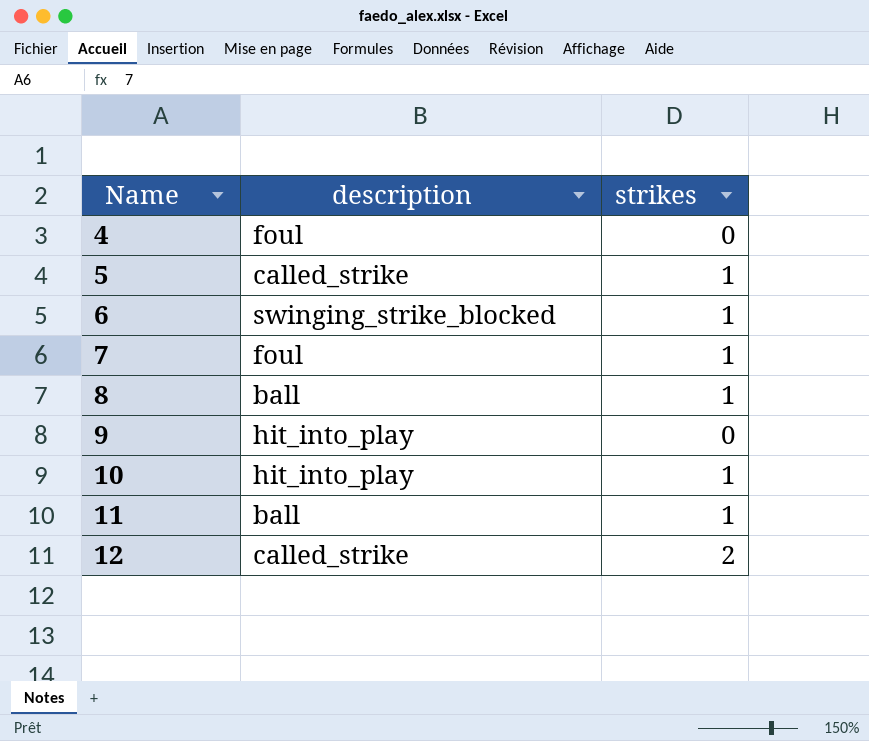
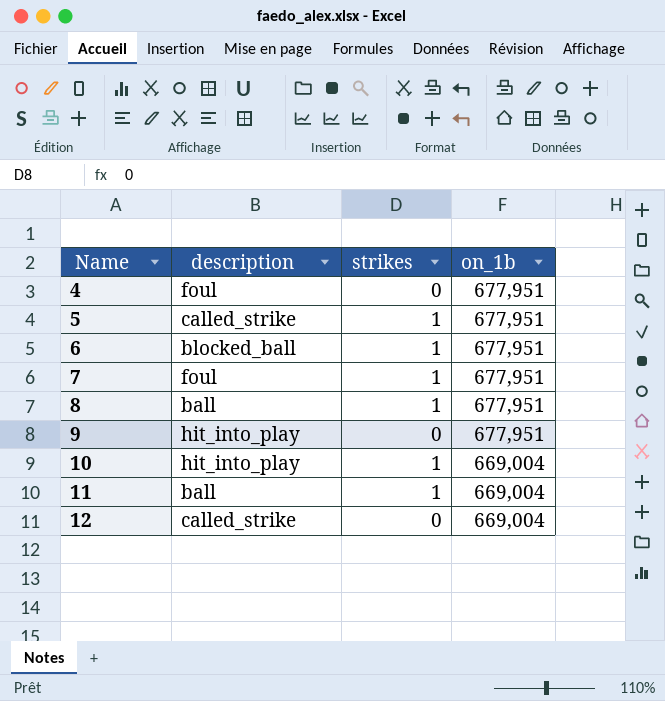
column on_1b | position: none -> 4
6 | description: swinging_strike_blocked -> blocked_ball
12 | strikes: 2 -> 0

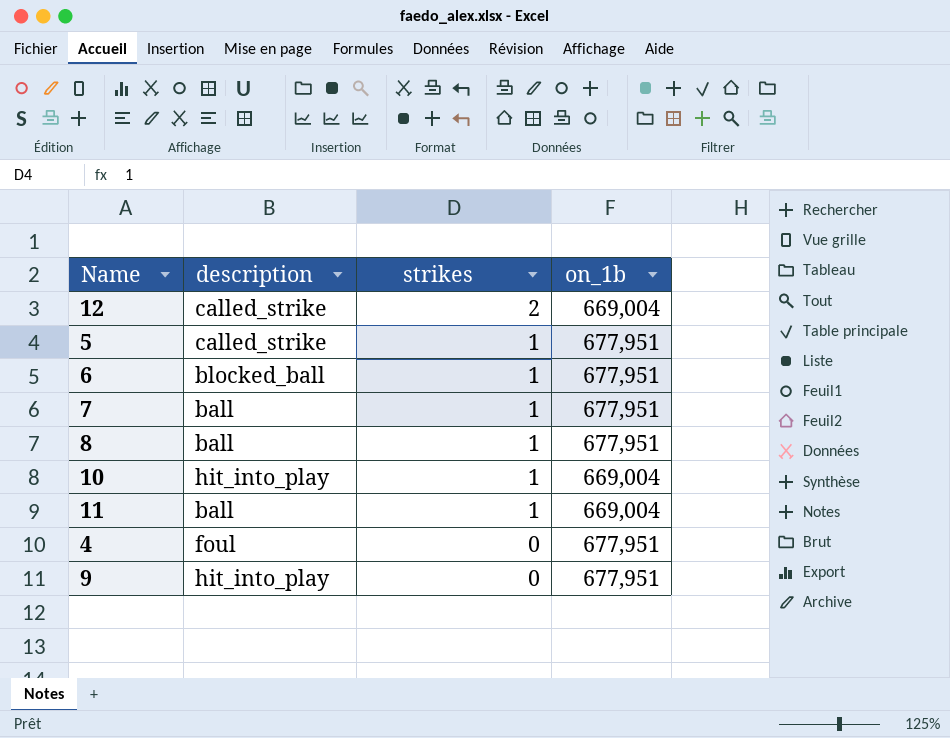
row order: Name ascending -> strikes descending
12 | strikes: 0 -> 2
7 | description: foul -> ball

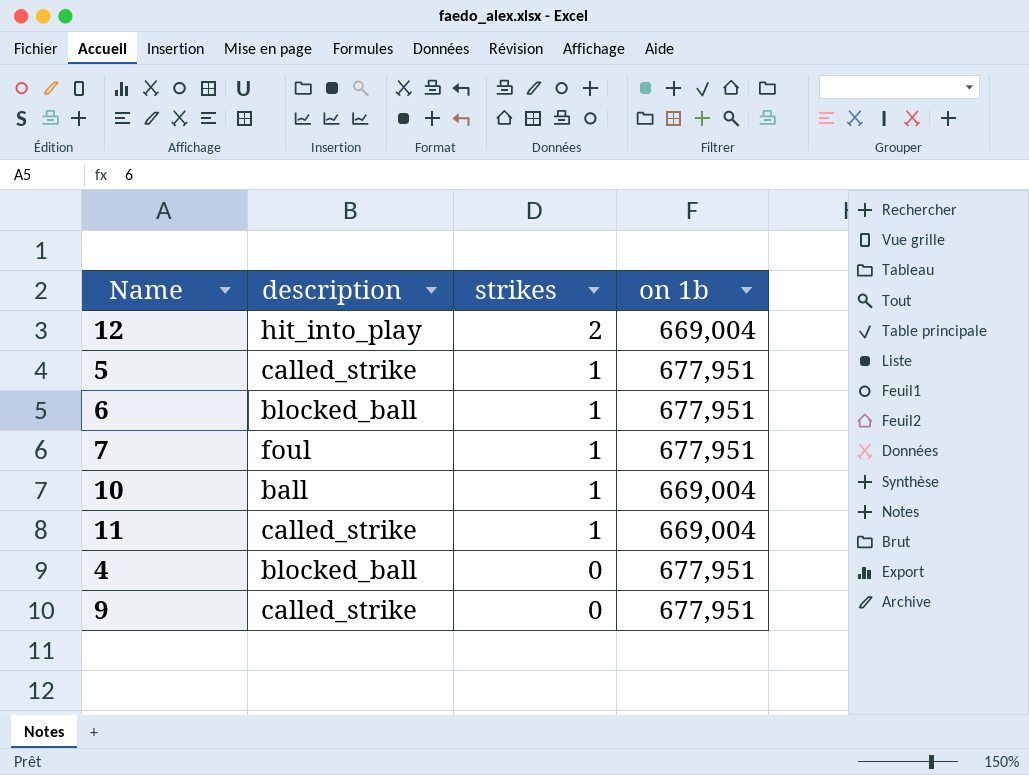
column name: on_1b -> on 1b
row 8: ball | 1 | 677,951 -> none
12 | description: called_strike -> hit_into_play
7 | description: ball -> foul
10 | description: hit_into_play -> ball
11 | description: ball -> called_strike
4 | description: foul -> blocked_ball
9 | description: hit_into_play -> called_strike

